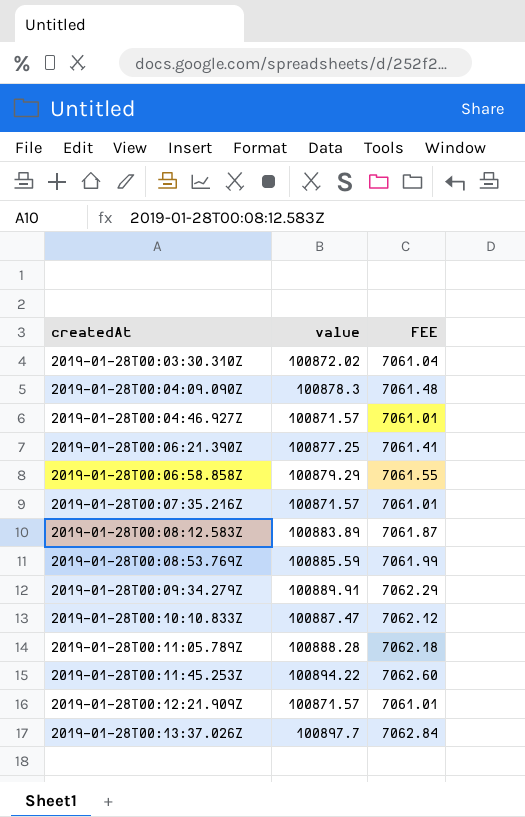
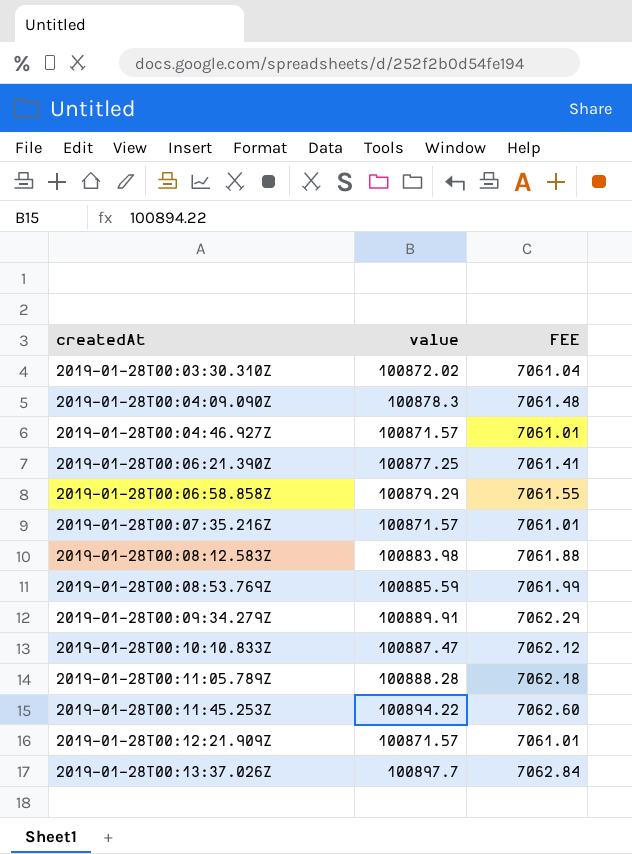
2019-01-28T00:08:12.583Z | value: 100883.89 -> 100883.98
2019-01-28T00:08:12.583Z | FEE: 7061.87 -> 7061.88

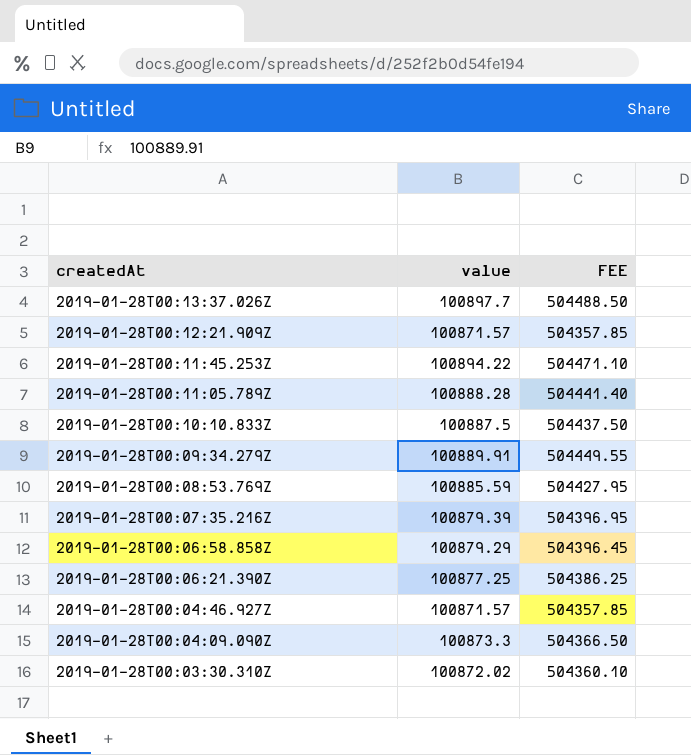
row order: createdAt ascending -> createdAt descending
column FEE | formula: [value] * 0.07 -> [value] * 5
row 2019-01-28T00:08:12.583Z: 100883.98 | 7061.88 -> none
2019-01-28T00:10:10.833Z | value: 100887.47 -> 100887.5
2019-01-28T00:07:35.216Z | value: 100871.57 -> 100879.39
2019-01-28T00:04:09.090Z | value: 100878.3 -> 100873.3

